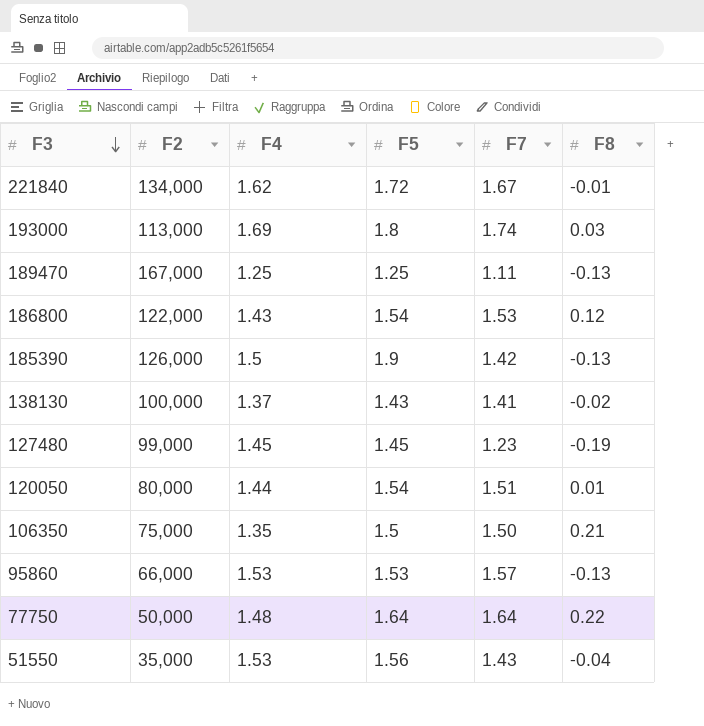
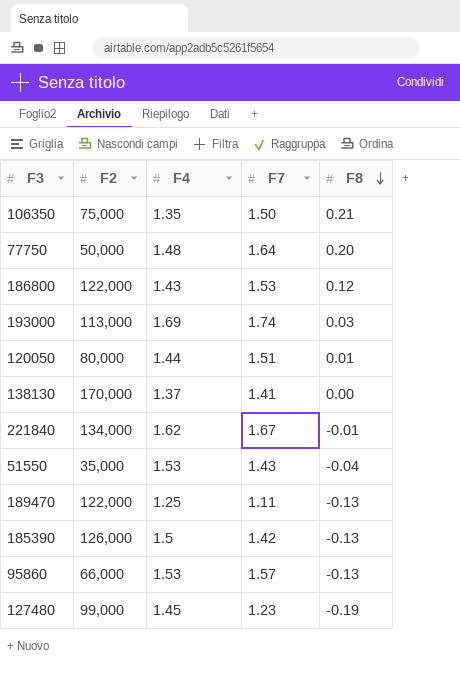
row order: F3 descending -> F8 descending
column F5 | position: 4 -> none
77750 | F8: 0.22 -> 0.20
138130 | F2: 100,000 -> 170,000
138130 | F8: -0.02 -> 0.00
189470 | F2: 167,000 -> 122,000

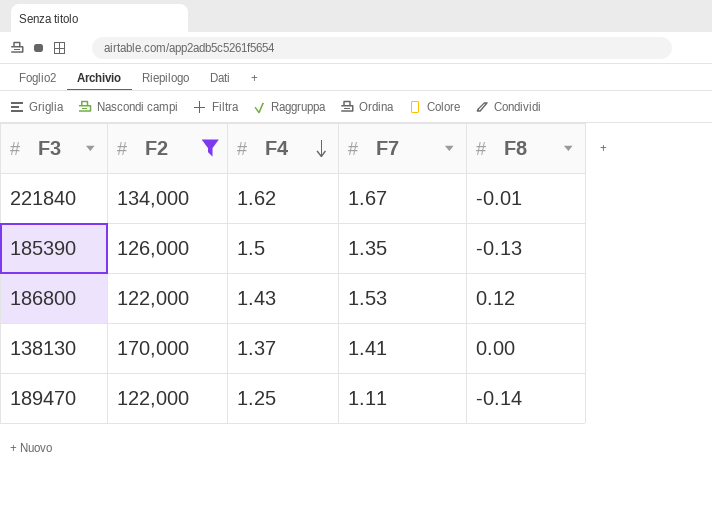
filter: none -> F2 >= 122,000
row order: F8 descending -> F4 descending
185390 | F7: 1.42 -> 1.35
189470 | F8: -0.13 -> -0.14

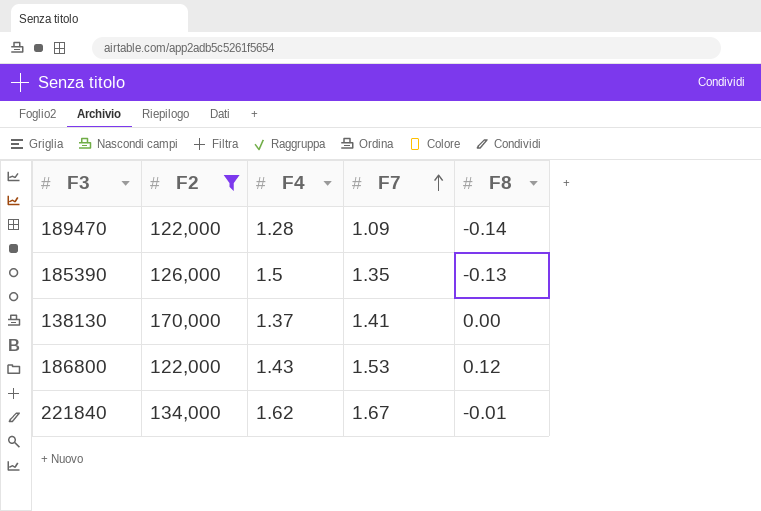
row order: F4 descending -> F7 ascending
189470 | F4: 1.25 -> 1.28
189470 | F7: 1.11 -> 1.09

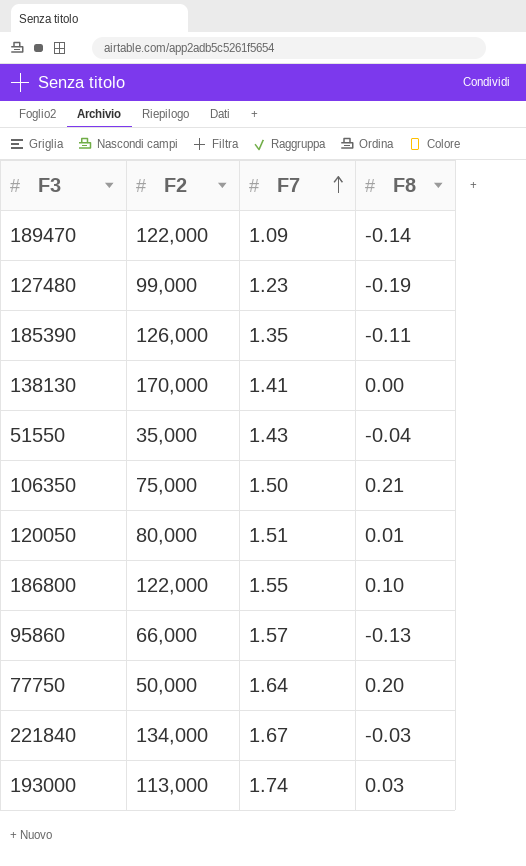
filter: F2 >= 122,000 -> none
column F4 | position: 3 -> none
185390 | F8: -0.13 -> -0.11
186800 | F7: 1.53 -> 1.55
186800 | F8: 0.12 -> 0.10
221840 | F8: -0.01 -> -0.03

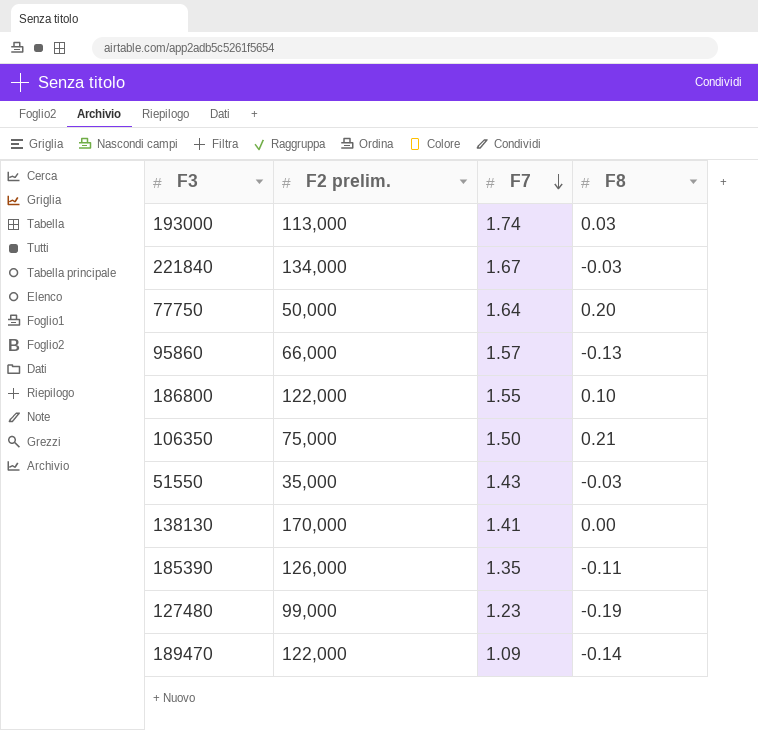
row order: F7 ascending -> F7 descending
column name: F2 -> F2 prelim.
row 120050: 80,000 | 1.51 | 0.01 -> none
51550 | F8: -0.04 -> -0.03

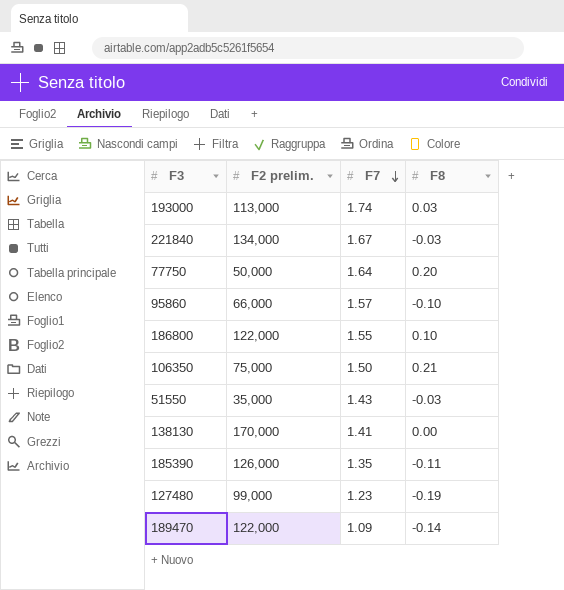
95860 | F8: -0.13 -> -0.10

